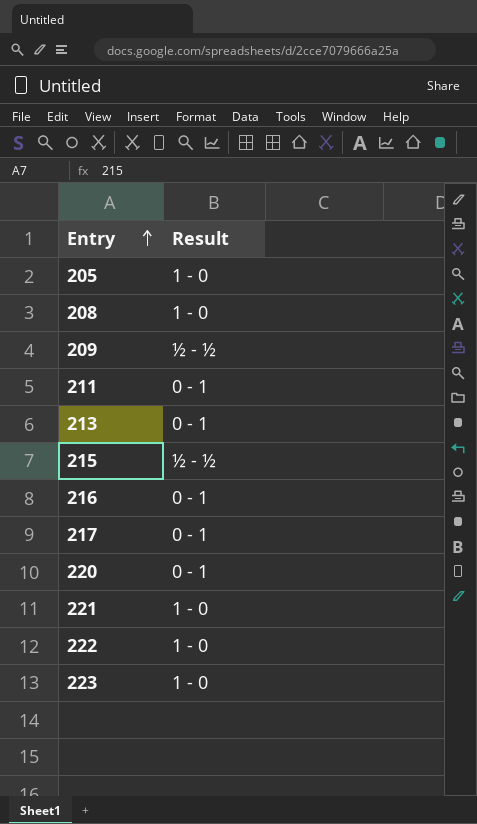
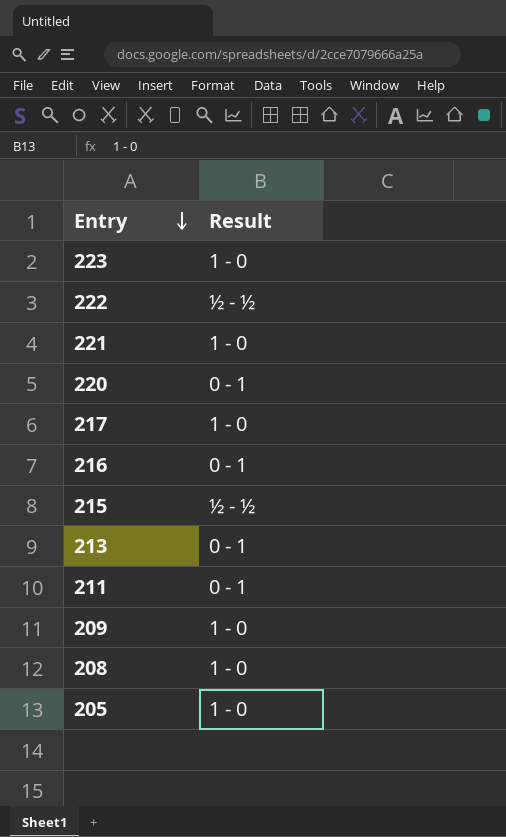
row order: Entry ascending -> Entry descending
222 | Result: 1 - 0 -> ½ - ½
217 | Result: 0 - 1 -> 1 - 0
209 | Result: ½ - ½ -> 1 - 0

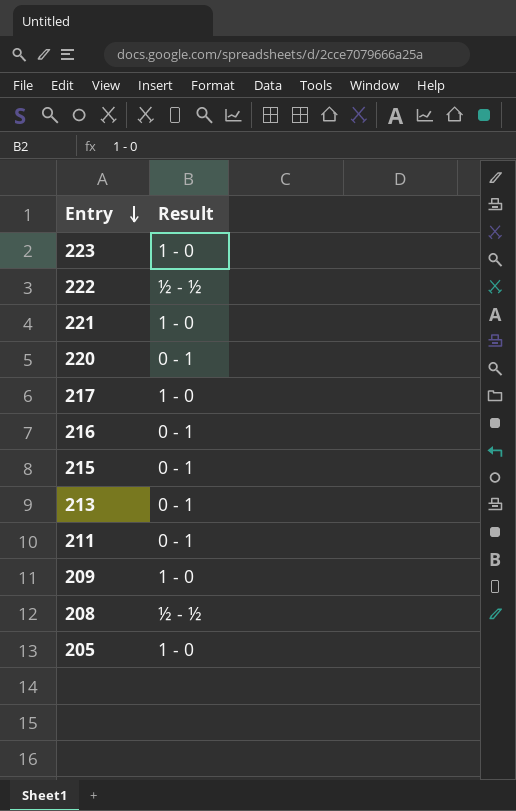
215 | Result: ½ - ½ -> 0 - 1
208 | Result: 1 - 0 -> ½ - ½

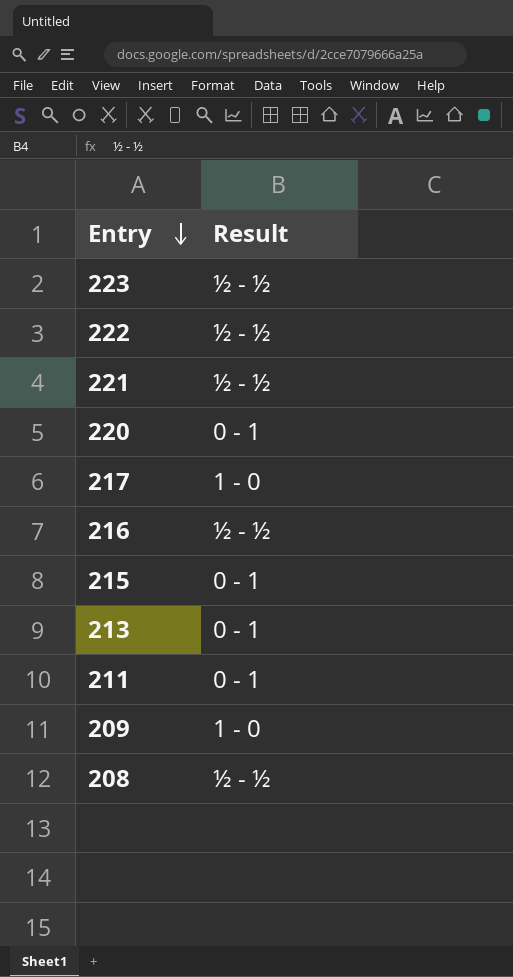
row 205: 1 - 0 -> none
223 | Result: 1 - 0 -> ½ - ½
221 | Result: 1 - 0 -> ½ - ½
216 | Result: 0 - 1 -> ½ - ½

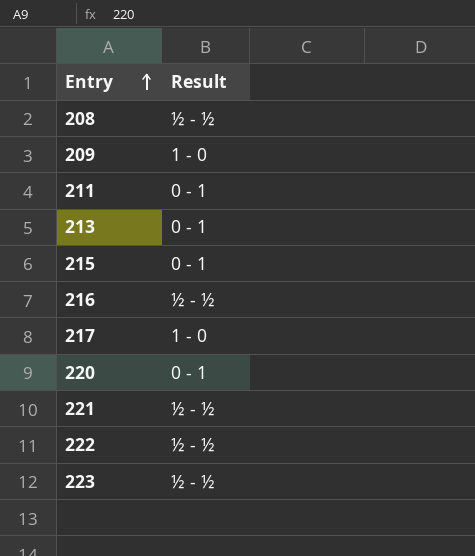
row order: Entry descending -> Entry ascending

